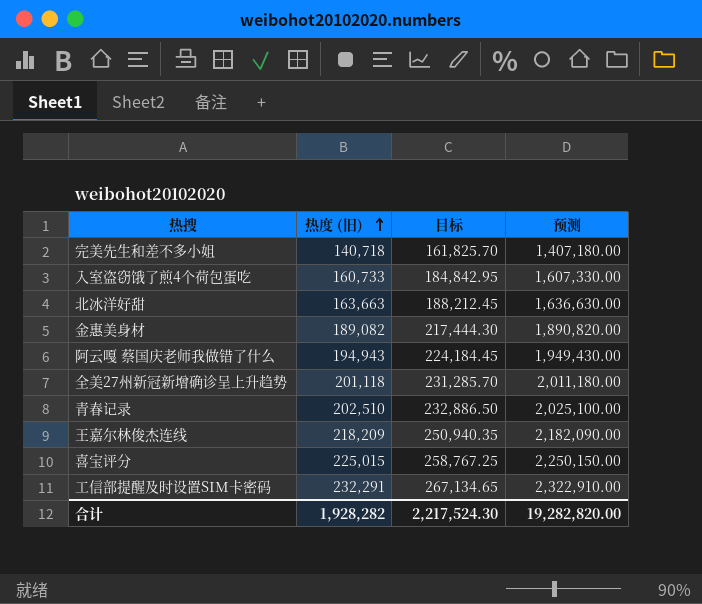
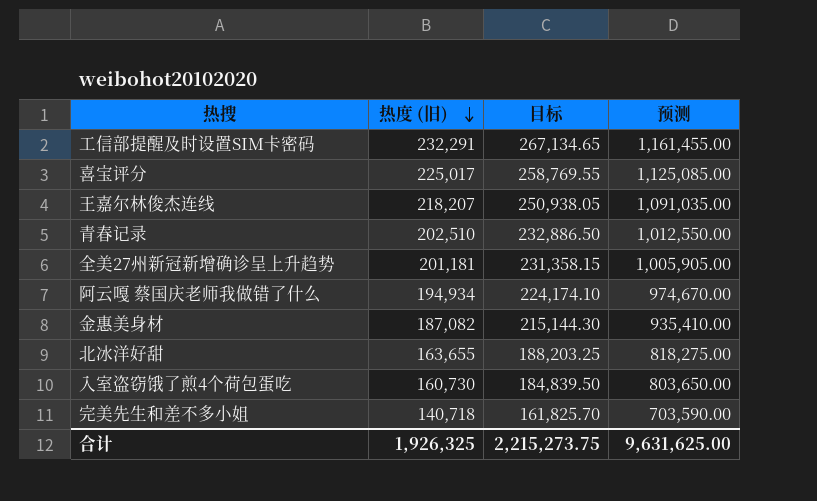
row order: 热度 (旧) ascending -> 热度 (旧) descending
column 预测 | formula: [热度 (旧)] * 10 -> [热度 (旧)] * 5
喜宝评分 | 热度 (旧): 225,015 -> 225,017
喜宝评分 | 目标: 258,767.25 -> 258,769.55
王嘉尔林俊杰连线 | 热度 (旧): 218,209 -> 218,207
王嘉尔林俊杰连线 | 目标: 250,940.35 -> 250,938.05
全美27州新冠新增确诊呈上升趋势 | 热度 (旧): 201,118 -> 201,181
全美27州新冠新增确诊呈上升趋势 | 目标: 231,285.70 -> 231,358.15
阿云嘎 蔡国庆老师我做错了什么 | 热度 (旧): 194,943 -> 194,934
阿云嘎 蔡国庆老师我做错了什么 | 目标: 224,184.45 -> 224,174.10
金惠美身材 | 热度 (旧): 189,082 -> 187,082
金惠美身材 | 目标: 217,444.30 -> 215,144.30
北冰洋好甜 | 热度 (旧): 163,663 -> 163,655
北冰洋好甜 | 目标: 188,212.45 -> 188,203.25
入室盗窃饿了煎4个荷包蛋吃 | 热度 (旧): 160,733 -> 160,730
入室盗窃饿了煎4个荷包蛋吃 | 目标: 184,842.95 -> 184,839.50
合计 | 热度 (旧): 1,928,282 -> 1,926,325
合计 | 目标: 2,217,524.30 -> 2,215,273.75
合计 | 预测: 19,282,820.00 -> 9,631,625.00

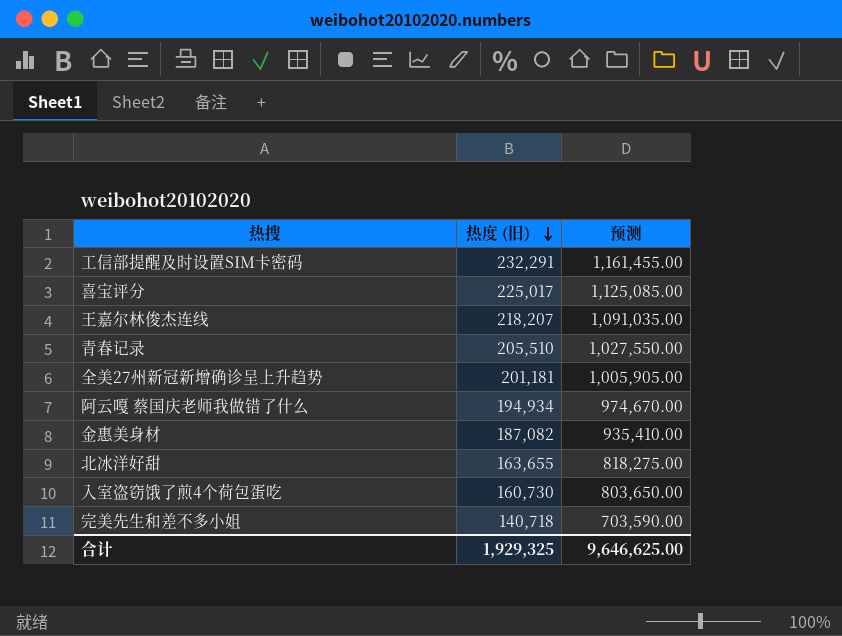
column 目标 | formula: [热度 (旧)] * 1.15 -> none
青春记录 | 热度 (旧): 202,510 -> 205,510
青春记录 | 预测: 1,012,550.00 -> 1,027,550.00
合计 | 热度 (旧): 1,926,325 -> 1,929,325
合计 | 预测: 9,631,625.00 -> 9,646,625.00

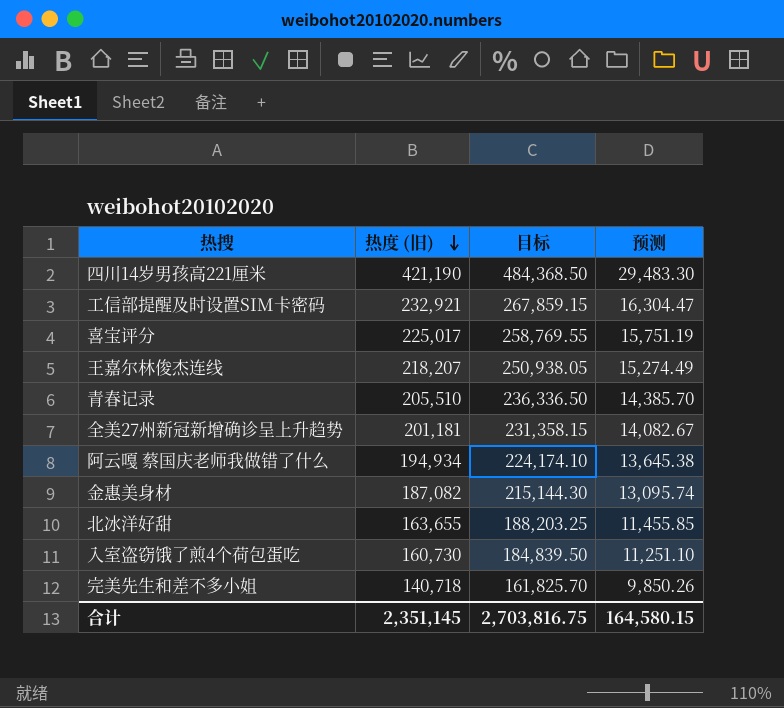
column 目标 | formula: none -> [热度 (旧)] * 1.15
column 预测 | formula: [热度 (旧)] * 5 -> [热度 (旧)] * 0.07
row 四川14岁男孩高221厘米: none -> 421,190 | 484,368.50 | 29,483.30
工信部提醒及时设置SIM卡密码 | 热度 (旧): 232,291 -> 232,921
合计 | 热度 (旧): 1,929,325 -> 2,351,145
合计 | 预测: 9,646,625.00 -> 164,580.15

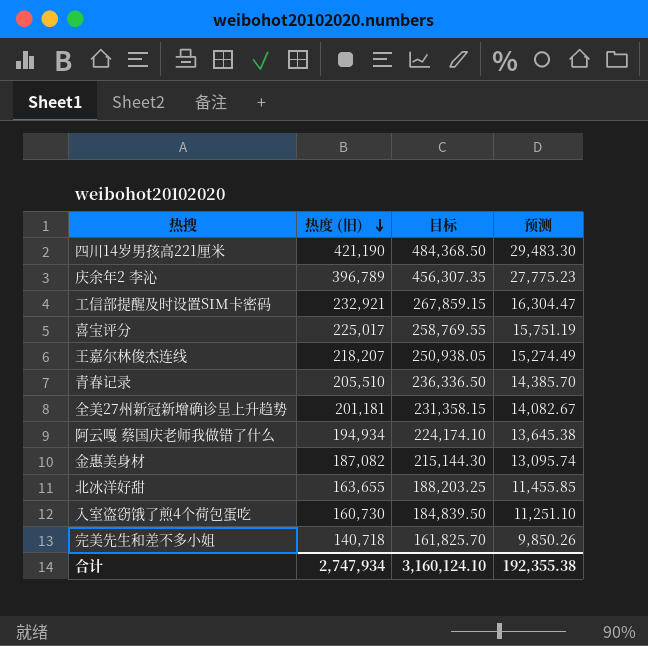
row 庆余年2 李沁: none -> 396,789 | 456,307.35 | 27,775.23
合计 | 热度 (旧): 2,351,145 -> 2,747,934
合计 | 目标: 2,703,816.75 -> 3,160,124.10
合计 | 预测: 164,580.15 -> 192,355.38

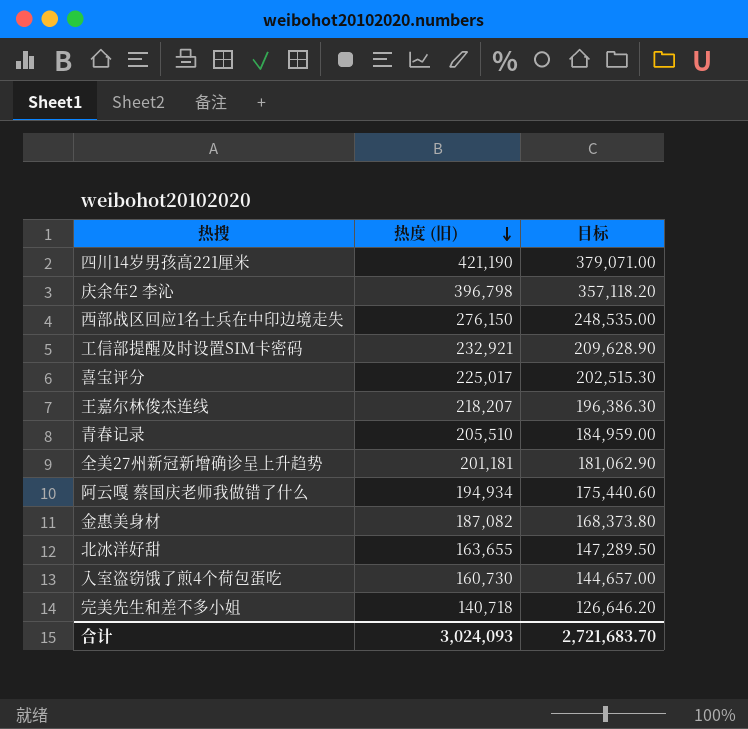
column 预测 | formula: [热度 (旧)] * 0.07 -> none
column 目标 | formula: [热度 (旧)] * 1.15 -> [热度 (旧)] * 0.9
庆余年2 李沁 | 热度 (旧): 396,789 -> 396,798
row 西部战区回应1名士兵在中印边境走失: none -> 276,150 | 248,535.00
合计 | 热度 (旧): 2,747,934 -> 3,024,093
合计 | 目标: 3,160,124.10 -> 2,721,683.70

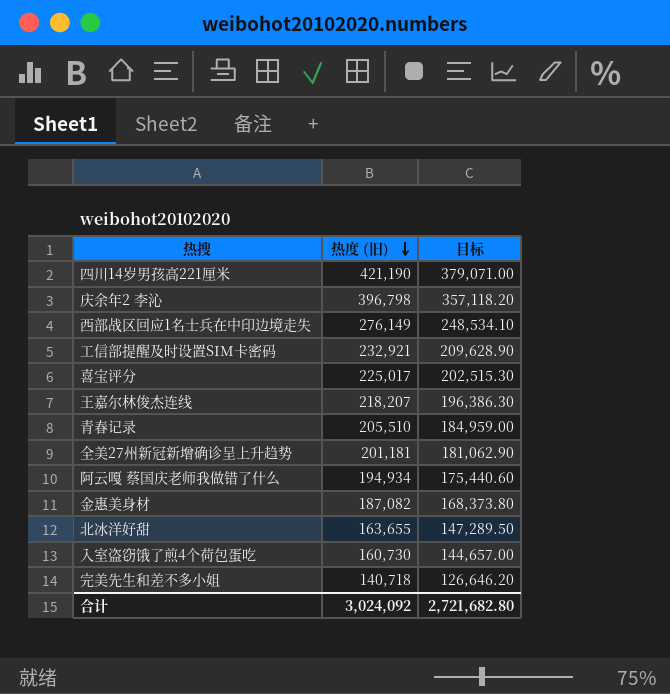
西部战区回应1名士兵在中印边境走失 | 热度 (旧): 276,150 -> 276,149
西部战区回应1名士兵在中印边境走失 | 目标: 248,535.00 -> 248,534.10
合计 | 热度 (旧): 3,024,093 -> 3,024,092
合计 | 目标: 2,721,683.70 -> 2,721,682.80

